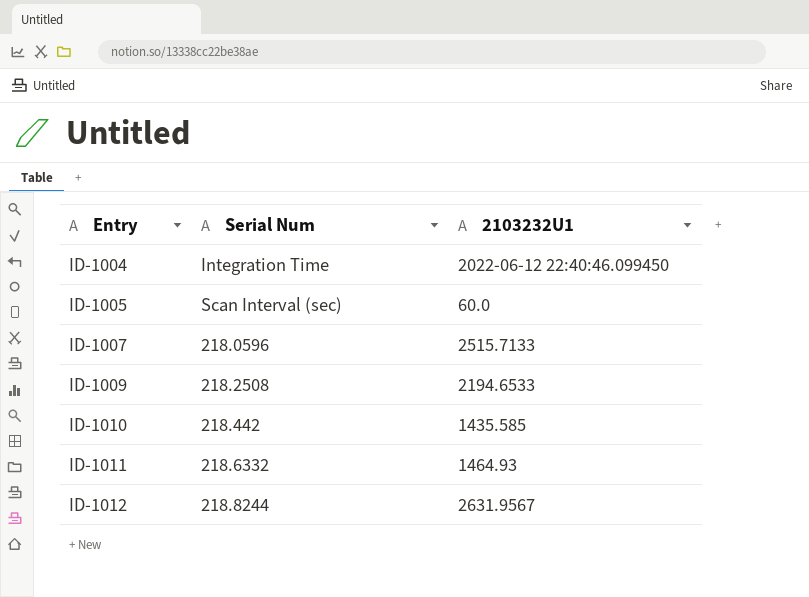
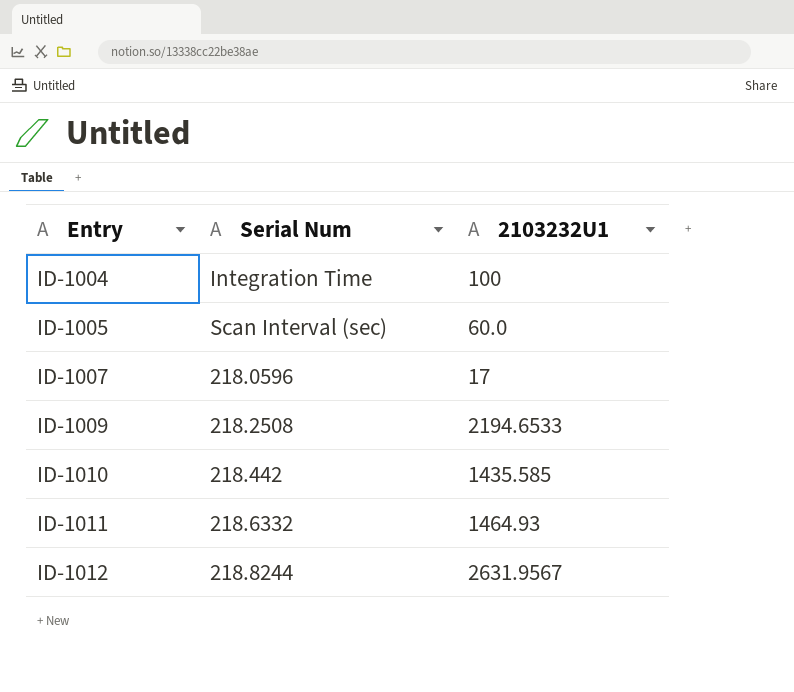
ID-1004 | 2103232U1: 2022-06-12 22:40:46.099450 -> 100
ID-1007 | 2103232U1: 2515.7133 -> 17

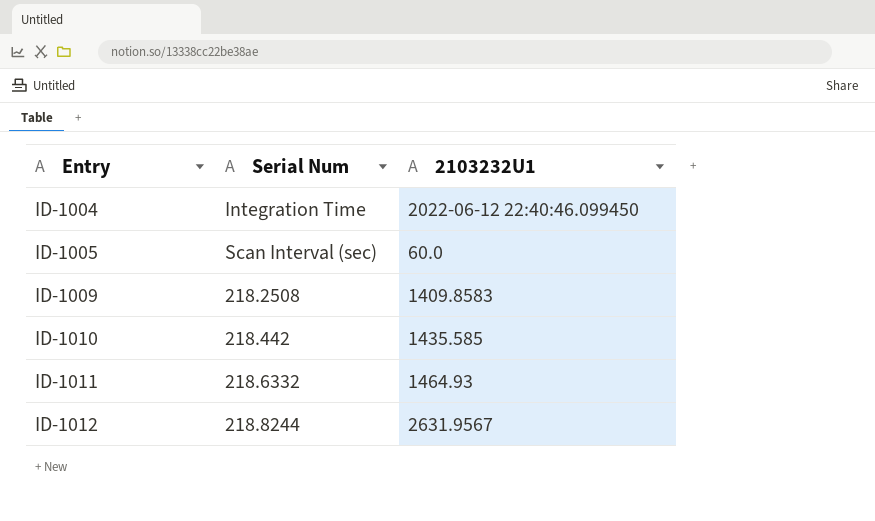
row ID-1007: 218.0596 | 17 -> none
ID-1004 | 2103232U1: 100 -> 2022-06-12 22:40:46.099450
ID-1009 | 2103232U1: 2194.6533 -> 1409.8583

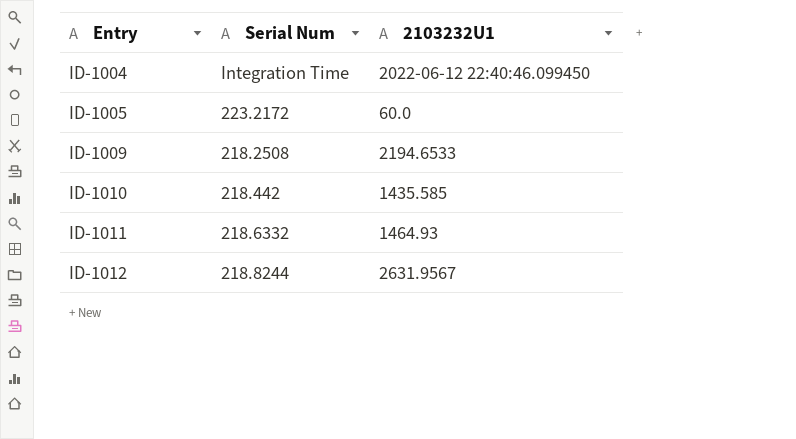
ID-1005 | Serial Num: Scan Interval (sec) -> 223.2172
ID-1009 | 2103232U1: 1409.8583 -> 2194.6533

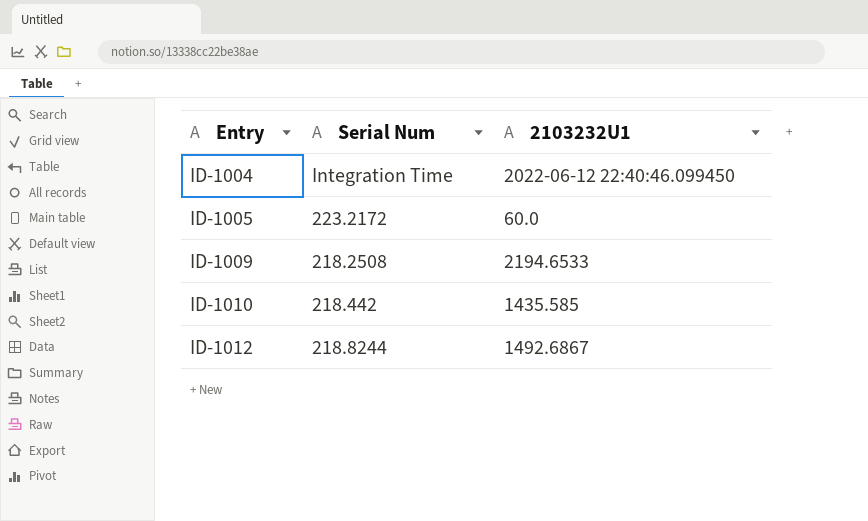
row ID-1011: 218.6332 | 1464.93 -> none
ID-1012 | 2103232U1: 2631.9567 -> 1492.6867

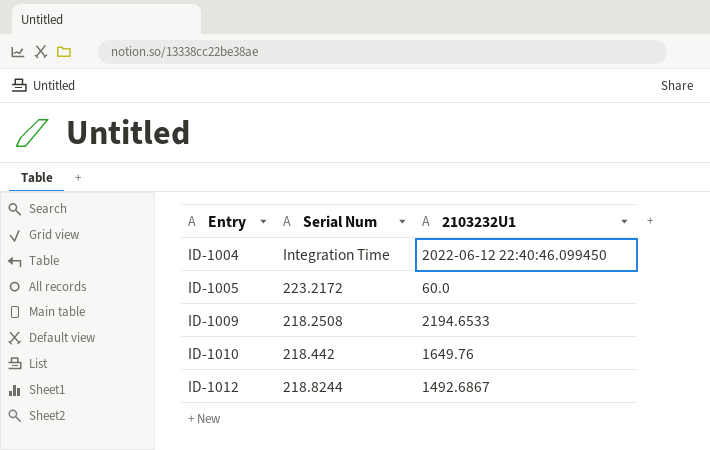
ID-1010 | 2103232U1: 1435.585 -> 1649.76

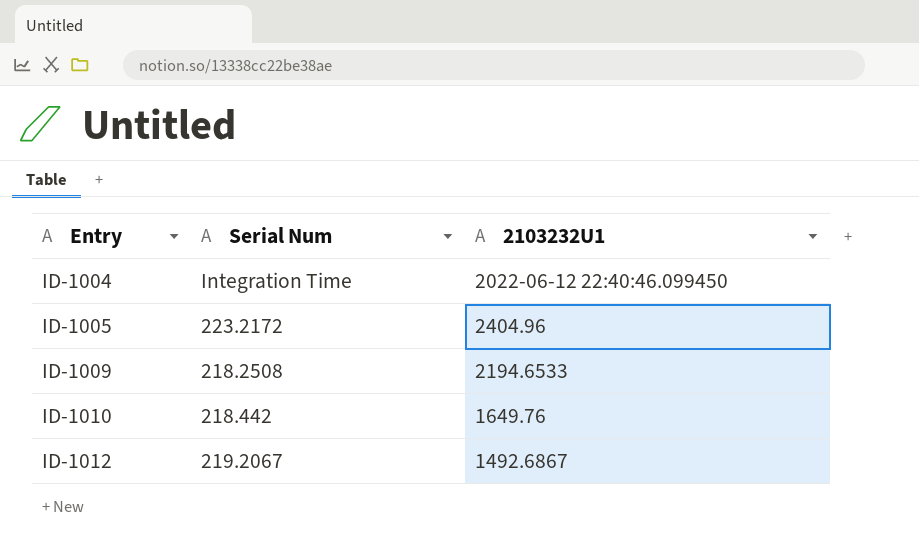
ID-1005 | 2103232U1: 60.0 -> 2404.96
ID-1012 | Serial Num: 218.8244 -> 219.2067

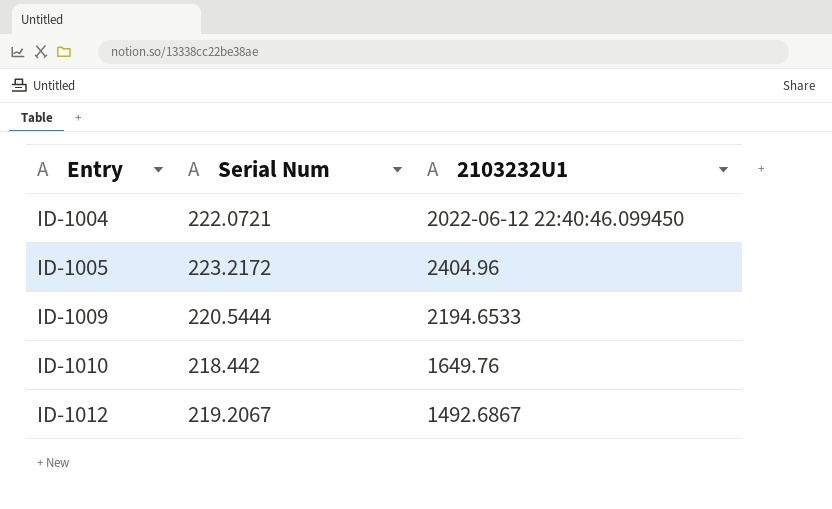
ID-1004 | Serial Num: Integration Time -> 222.0721
ID-1009 | Serial Num: 218.2508 -> 220.5444

